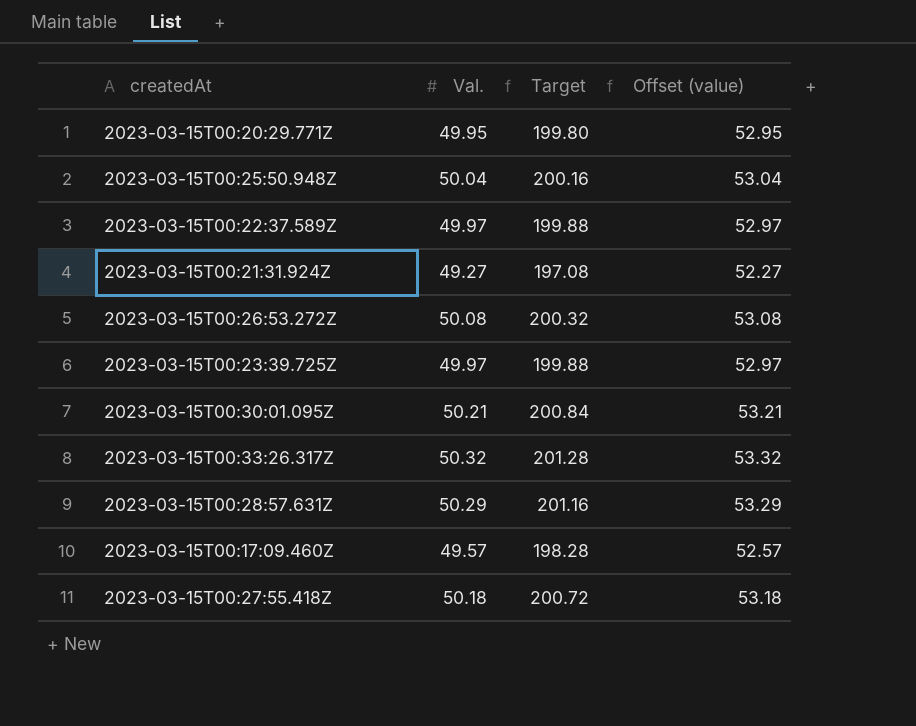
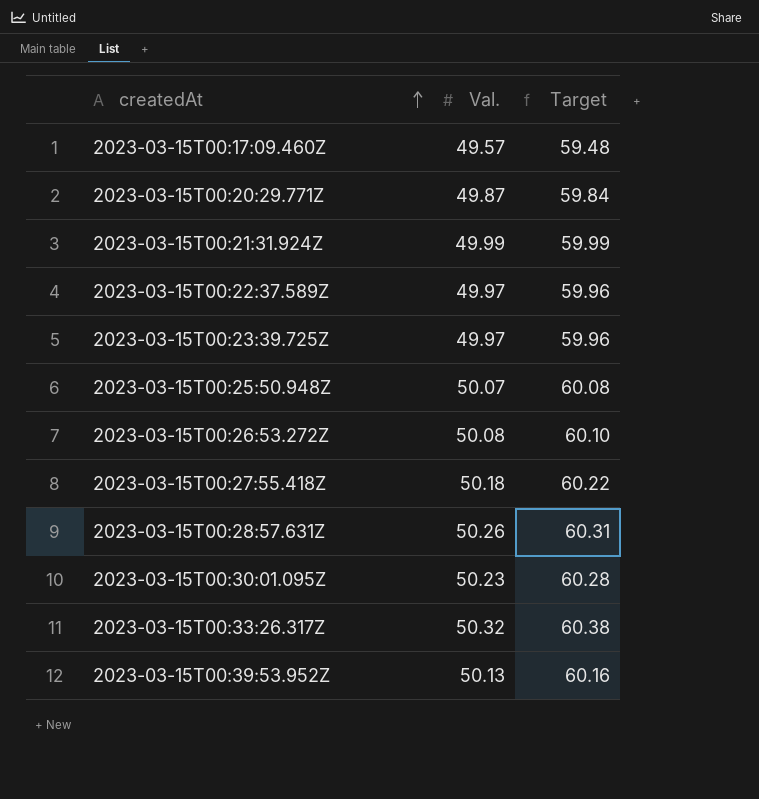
row order: none -> createdAt ascending
column Offset (value) | formula: [Val.] + 3 -> none
column Target | formula: [Val.] * 4 -> [Val.] * 1.2
2023-03-15T00:20:29.771Z | Val.: 49.95 -> 49.87
2023-03-15T00:21:31.924Z | Val.: 49.27 -> 49.99
2023-03-15T00:25:50.948Z | Val.: 50.04 -> 50.07
2023-03-15T00:28:57.631Z | Val.: 50.29 -> 50.26
2023-03-15T00:30:01.095Z | Val.: 50.21 -> 50.23
row 2023-03-15T00:39:53.952Z: none -> 50.13 | 60.16

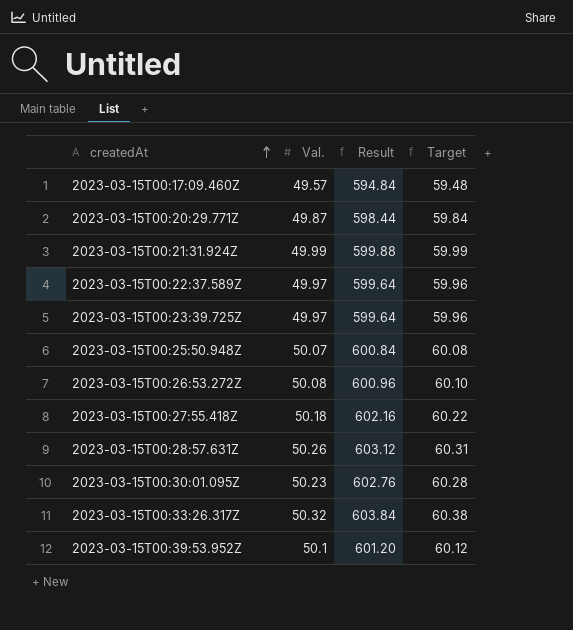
column Result | formula: none -> [Val.] * 12
2023-03-15T00:39:53.952Z | Val.: 50.13 -> 50.1
2023-03-15T00:39:53.952Z | Target: 60.16 -> 60.12

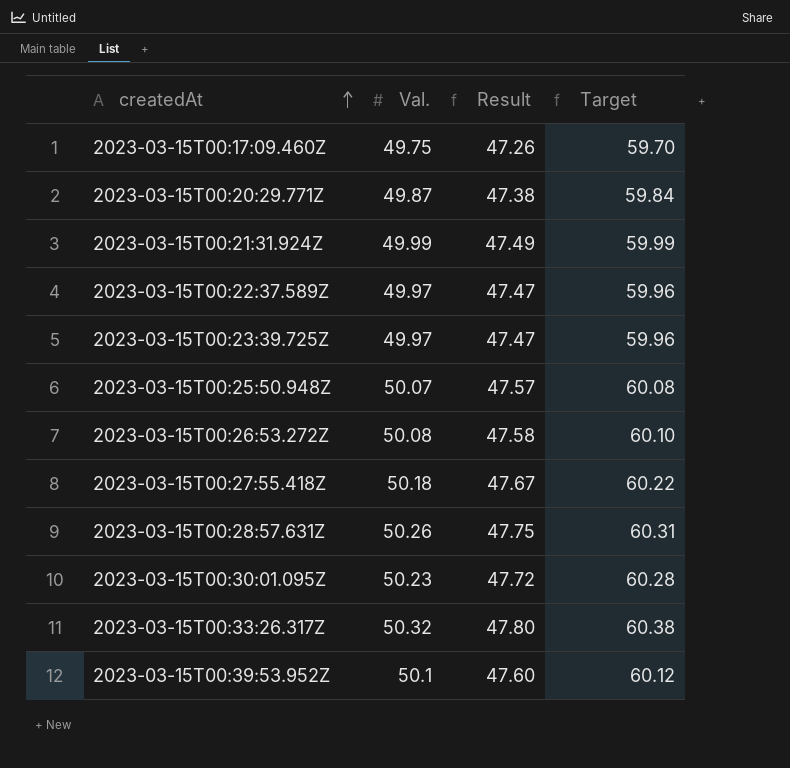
column Result | formula: [Val.] * 12 -> [Val.] * 0.95
2023-03-15T00:17:09.460Z | Val.: 49.57 -> 49.75
2023-03-15T00:17:09.460Z | Target: 59.48 -> 59.70

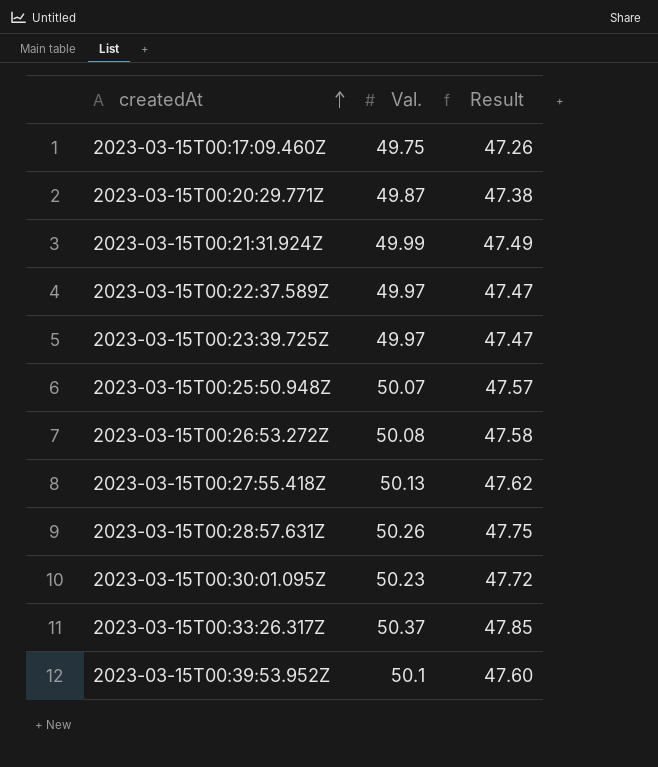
column Target | formula: [Val.] * 1.2 -> none
2023-03-15T00:27:55.418Z | Val.: 50.18 -> 50.13
2023-03-15T00:27:55.418Z | Result: 47.67 -> 47.62
2023-03-15T00:33:26.317Z | Val.: 50.32 -> 50.37
2023-03-15T00:33:26.317Z | Result: 47.80 -> 47.85

